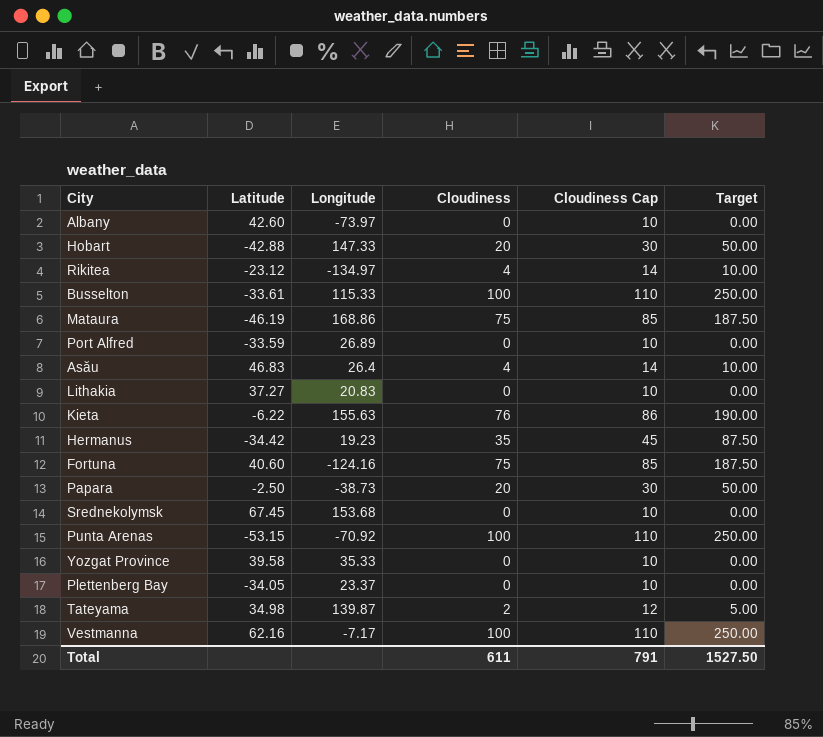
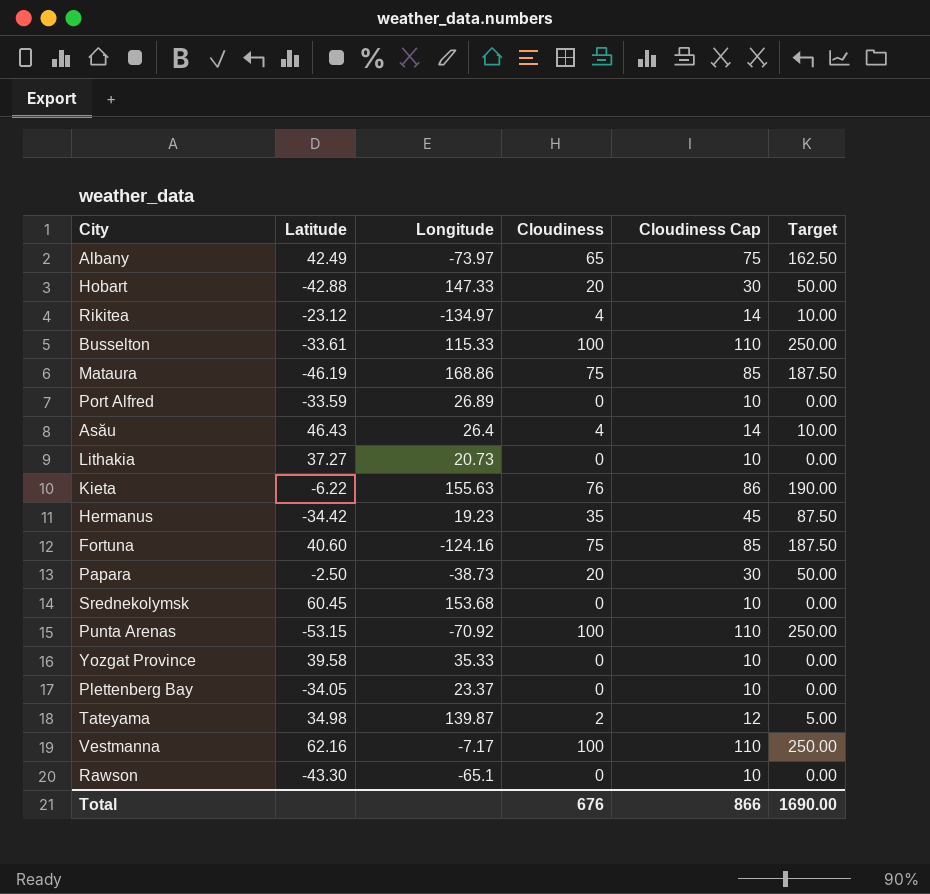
Albany | Latitude: 42.60 -> 42.49
Albany | Cloudiness: 0 -> 65
Albany | Cloudiness Cap: 10 -> 75
Albany | Target: 0.00 -> 162.50
Asău | Latitude: 46.83 -> 46.43
Lithakia | Longitude: 20.83 -> 20.73
Srednekolymsk | Latitude: 67.45 -> 60.45
row Rawson: none -> -43.30 | -65.1 | 0 | 10 | 0.00
Total | Cloudiness: 611 -> 676
Total | Cloudiness Cap: 791 -> 866
Total | Target: 1527.50 -> 1690.00

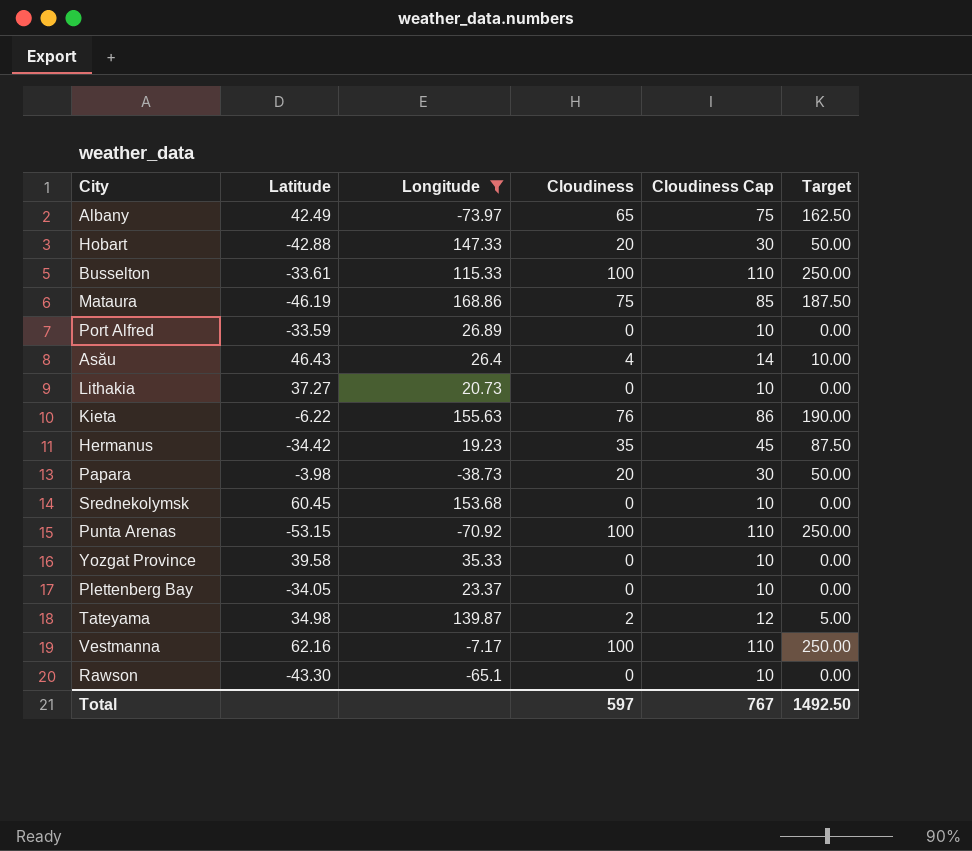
filter: none -> Longitude >= -73.97
Papara | Latitude: -2.50 -> -3.98
Total | Cloudiness: 676 -> 597
Total | Cloudiness Cap: 866 -> 767
Total | Target: 1690.00 -> 1492.50

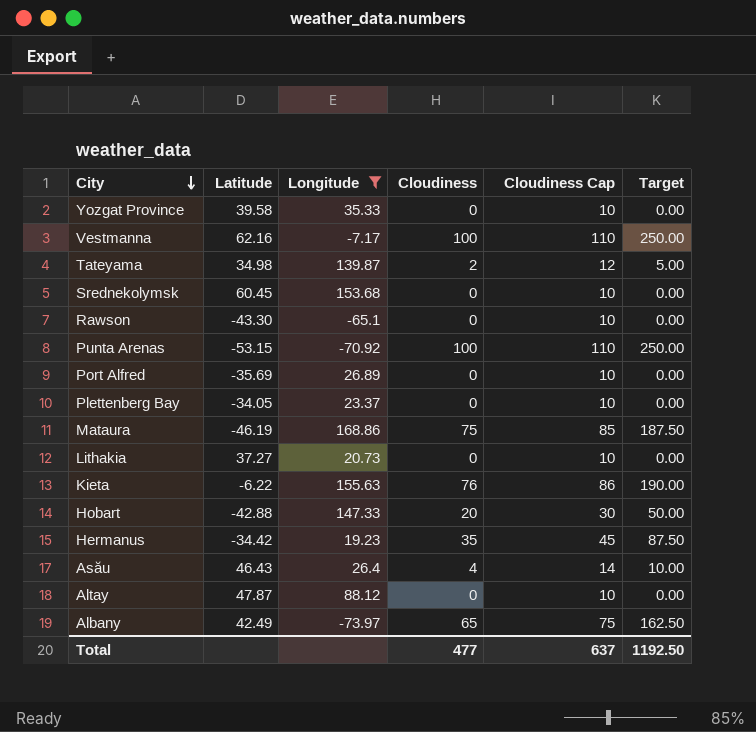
row order: none -> City descending
row Busselton: -33.61 | 115.33 | 100 | 110 | 250.00 -> none
row Papara: -3.98 | -38.73 | 20 | 30 | 50.00 -> none
Port Alfred | Latitude: -33.59 -> -35.69
row Altay: none -> 47.87 | 88.12 | 0 | 10 | 0.00
Total | Cloudiness: 597 -> 477
Total | Cloudiness Cap: 767 -> 637
Total | Target: 1492.50 -> 1192.50

